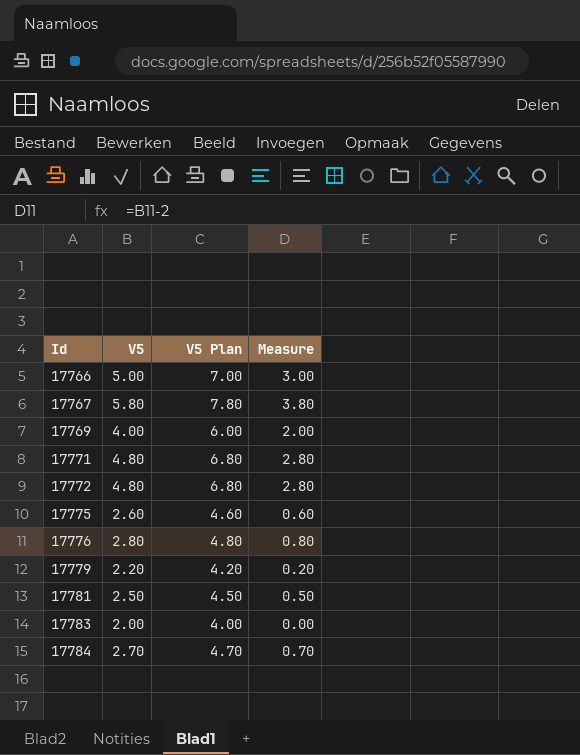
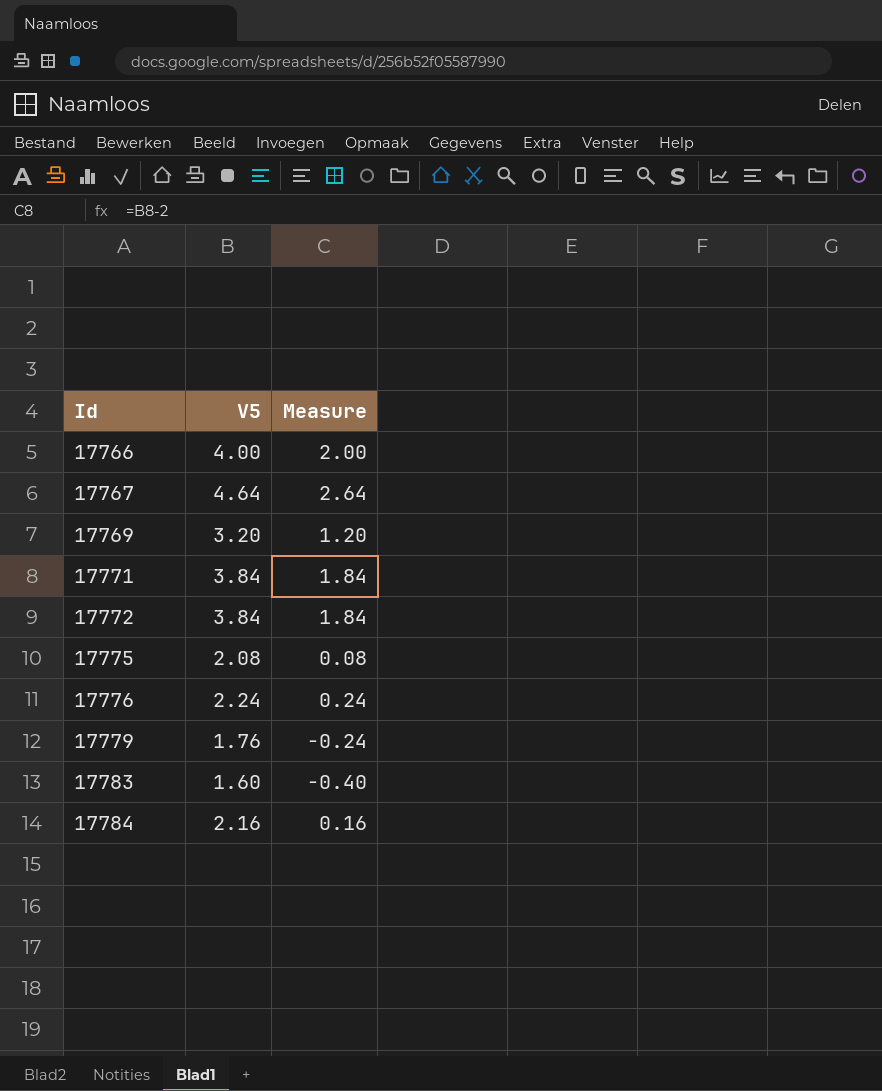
column V5 Plan | formula: [V5] + 2 -> none
row 17781: 2.50 | 4.50 | 0.50 -> none
17766 | V5: 5.00 -> 4.00
17766 | Measure: 3.00 -> 2.00
17767 | V5: 5.80 -> 4.64
17767 | Measure: 3.80 -> 2.64
17769 | V5: 4.00 -> 3.20
17769 | Measure: 2.00 -> 1.20
17771 | V5: 4.80 -> 3.84
17771 | Measure: 2.80 -> 1.84
17772 | V5: 4.80 -> 3.84
17772 | Measure: 2.80 -> 1.84
17775 | V5: 2.60 -> 2.08
17775 | Measure: 0.60 -> 0.08
17776 | V5: 2.80 -> 2.24
17776 | Measure: 0.80 -> 0.24
17779 | V5: 2.20 -> 1.76
17779 | Measure: 0.20 -> -0.24
17783 | V5: 2.00 -> 1.60
17783 | Measure: 0.00 -> -0.40
17784 | V5: 2.70 -> 2.16
17784 | Measure: 0.70 -> 0.16

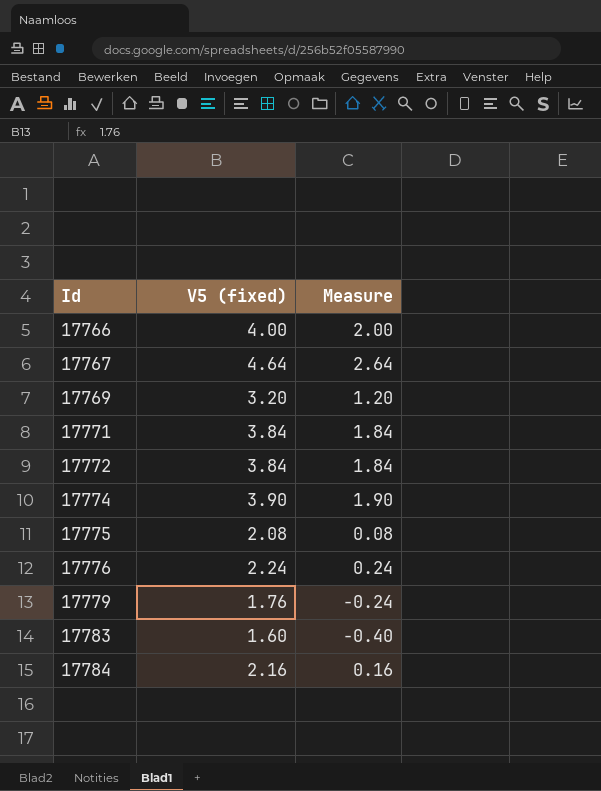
column name: V5 -> V5 (fixed)
row 17774: none -> 3.90 | 1.90

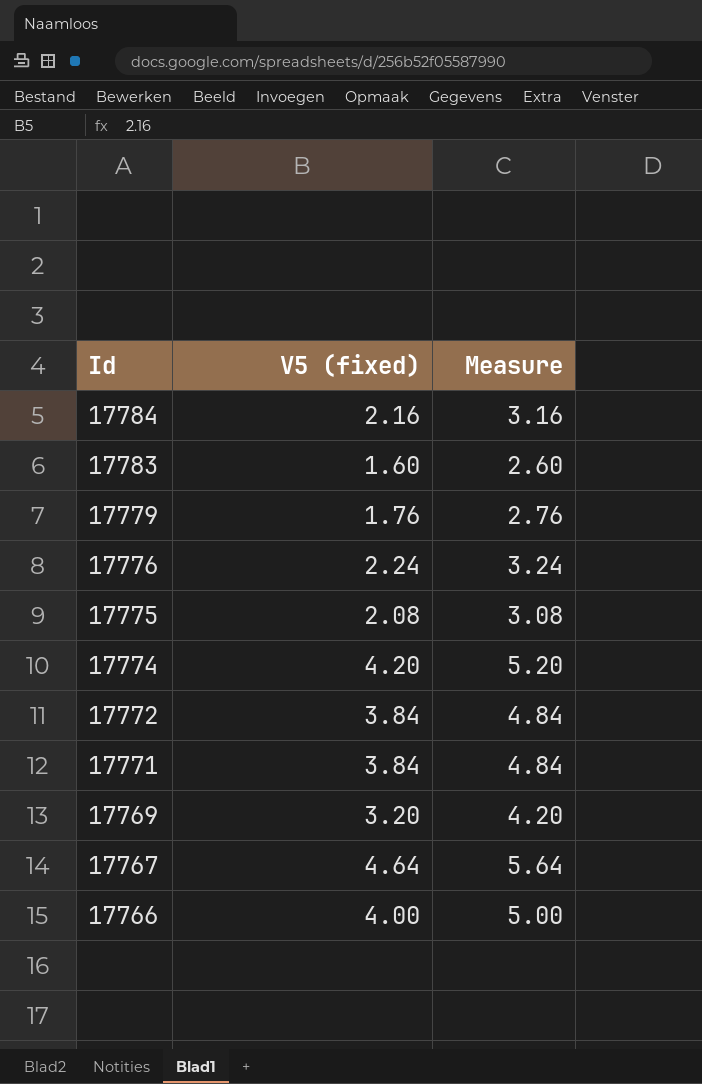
row order: Id ascending -> Id descending
column Measure | formula: [V5 (fixed)] - 2 -> [V5 (fixed)] + 1
17774 | V5 (fixed): 3.90 -> 4.20

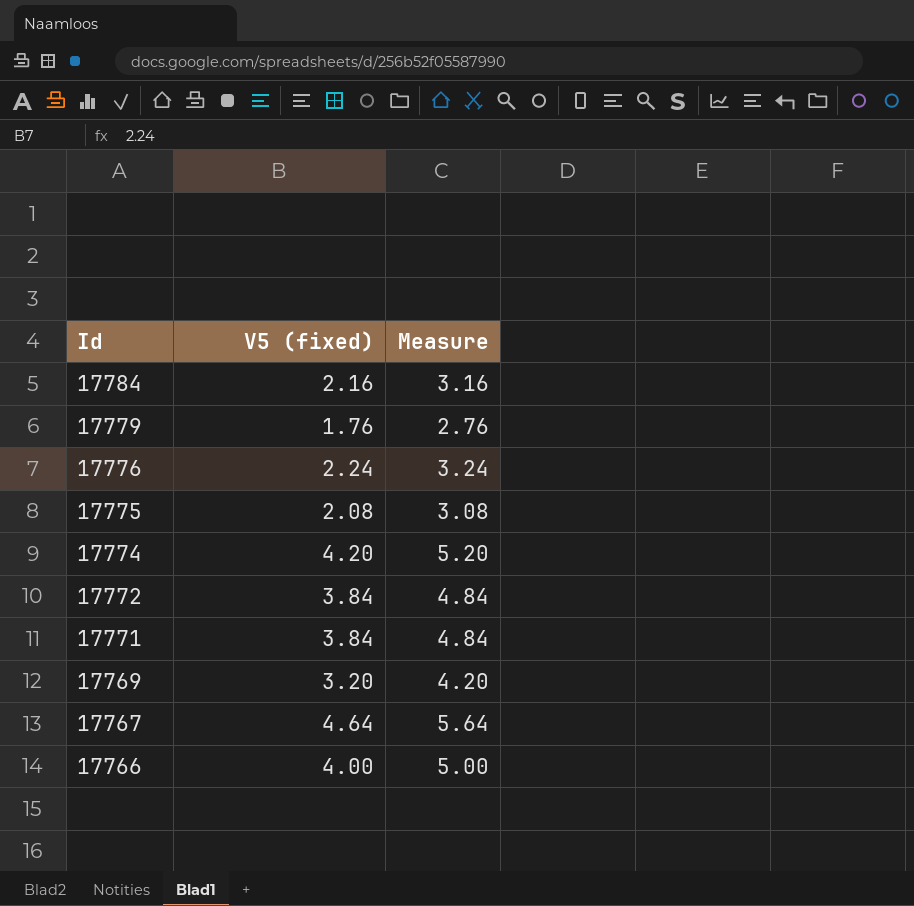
row 17783: 1.60 | 2.60 -> none

